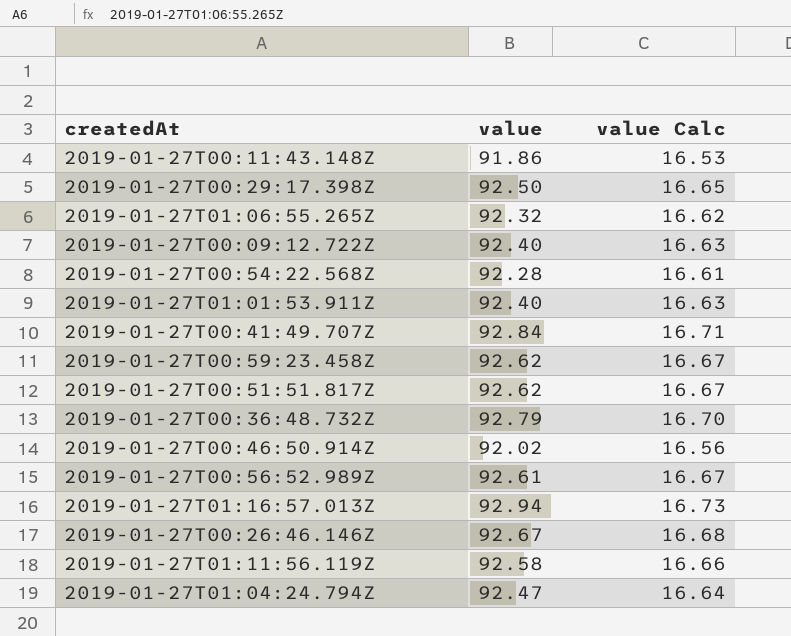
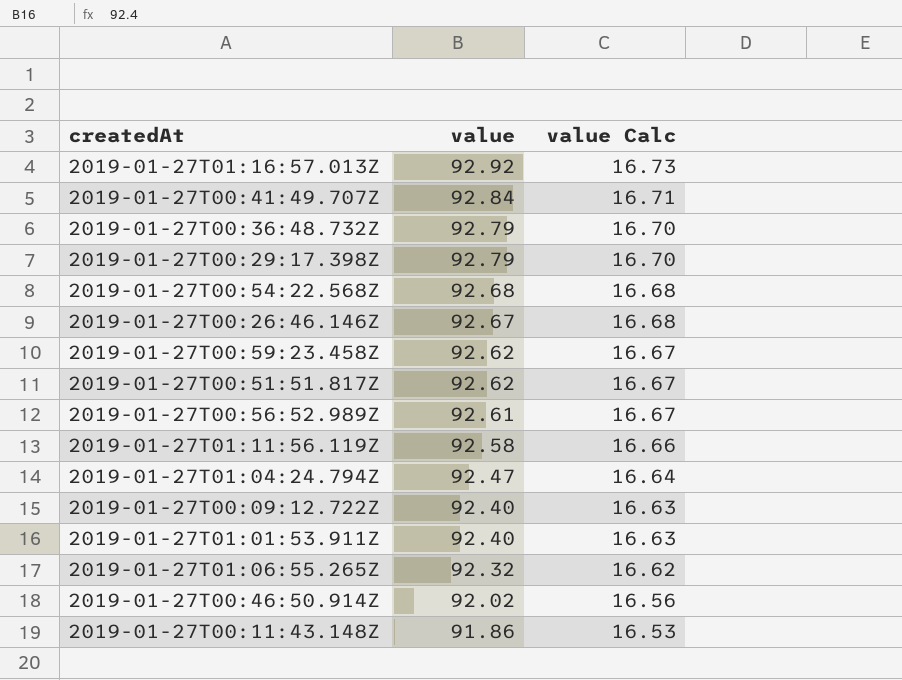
row order: none -> value descending
2019-01-27T01:16:57.013Z | value: 92.94 -> 92.92
2019-01-27T00:29:17.398Z | value: 92.50 -> 92.79
2019-01-27T00:29:17.398Z | value Calc: 16.65 -> 16.70
2019-01-27T00:54:22.568Z | value: 92.28 -> 92.68
2019-01-27T00:54:22.568Z | value Calc: 16.61 -> 16.68

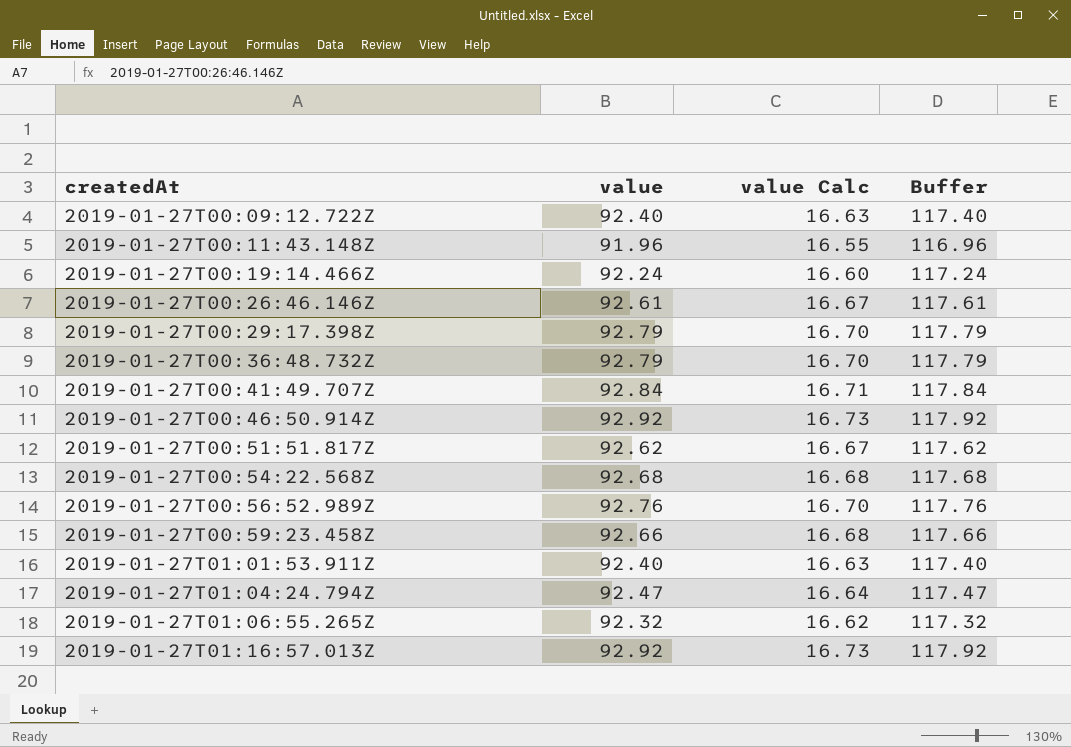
row order: value descending -> createdAt ascending
column Buffer | formula: none -> [value] + 25
row 2019-01-27T01:11:56.119Z: 92.58 | 16.66 -> none
2019-01-27T00:11:43.148Z | value: 91.86 -> 91.96
2019-01-27T00:11:43.148Z | value Calc: 16.53 -> 16.55
row 2019-01-27T00:19:14.466Z: none -> 92.24 | 16.60 | 117.24
2019-01-27T00:26:46.146Z | value: 92.67 -> 92.61
2019-01-27T00:26:46.146Z | value Calc: 16.68 -> 16.67
2019-01-27T00:46:50.914Z | value: 92.02 -> 92.92
2019-01-27T00:46:50.914Z | value Calc: 16.56 -> 16.73
2019-01-27T00:56:52.989Z | value: 92.61 -> 92.76
2019-01-27T00:56:52.989Z | value Calc: 16.67 -> 16.70
2019-01-27T00:59:23.458Z | value: 92.62 -> 92.66
2019-01-27T00:59:23.458Z | value Calc: 16.67 -> 16.68

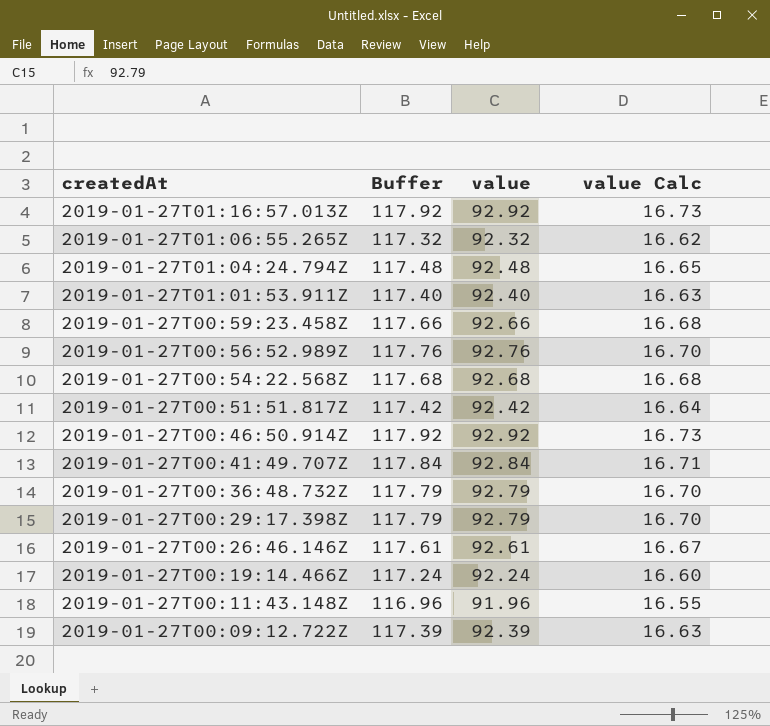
row order: createdAt ascending -> createdAt descending
column Buffer | position: 4 -> 2
2019-01-27T01:04:24.794Z | Buffer: 117.47 -> 117.48
2019-01-27T01:04:24.794Z | value: 92.47 -> 92.48
2019-01-27T01:04:24.794Z | value Calc: 16.64 -> 16.65
2019-01-27T00:51:51.817Z | Buffer: 117.62 -> 117.42
2019-01-27T00:51:51.817Z | value: 92.62 -> 92.42
2019-01-27T00:51:51.817Z | value Calc: 16.67 -> 16.64
2019-01-27T00:09:12.722Z | Buffer: 117.40 -> 117.39
2019-01-27T00:09:12.722Z | value: 92.40 -> 92.39

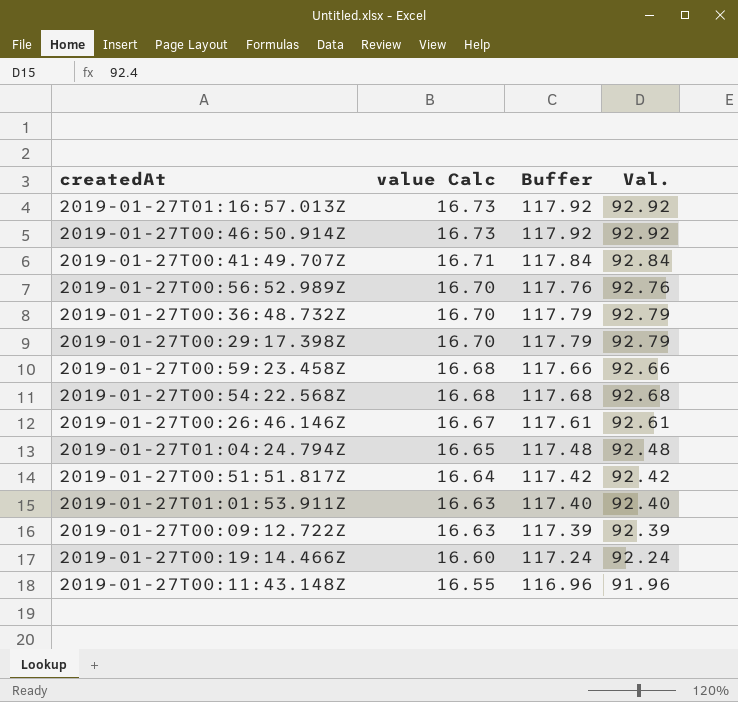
row order: createdAt descending -> value Calc descending
column value Calc | position: 4 -> 2
column name: value -> Val.
row 2019-01-27T01:06:55.265Z: 117.32 | 92.32 | 16.62 -> none

